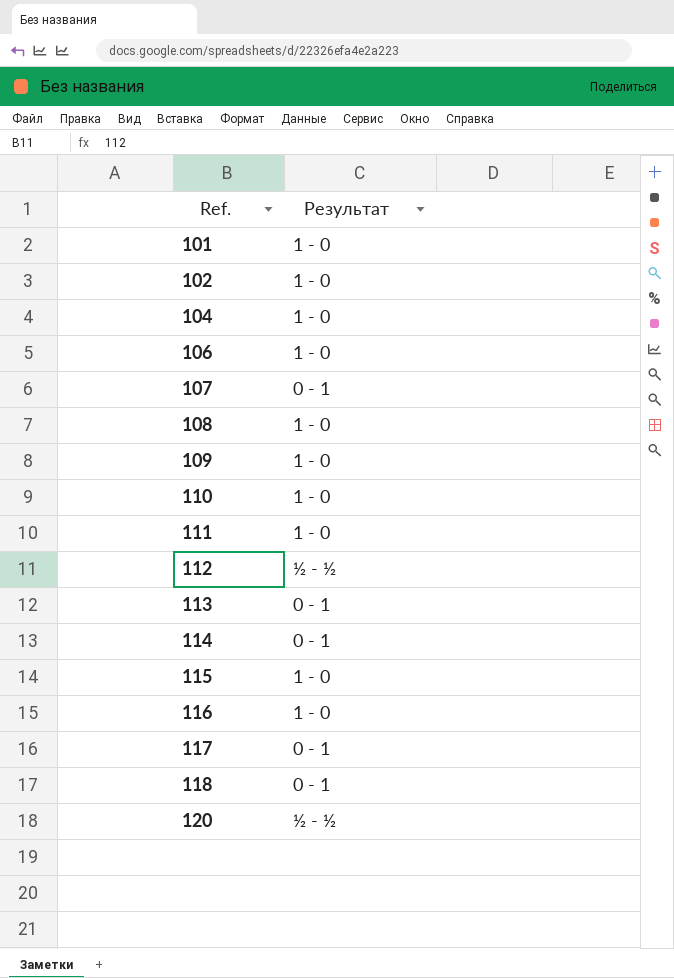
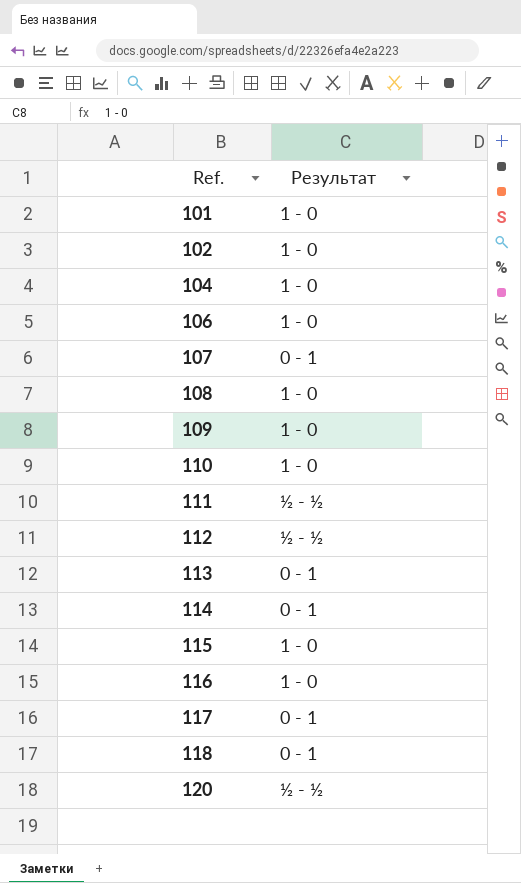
111 | Результат: 1 - 0 -> ½ - ½

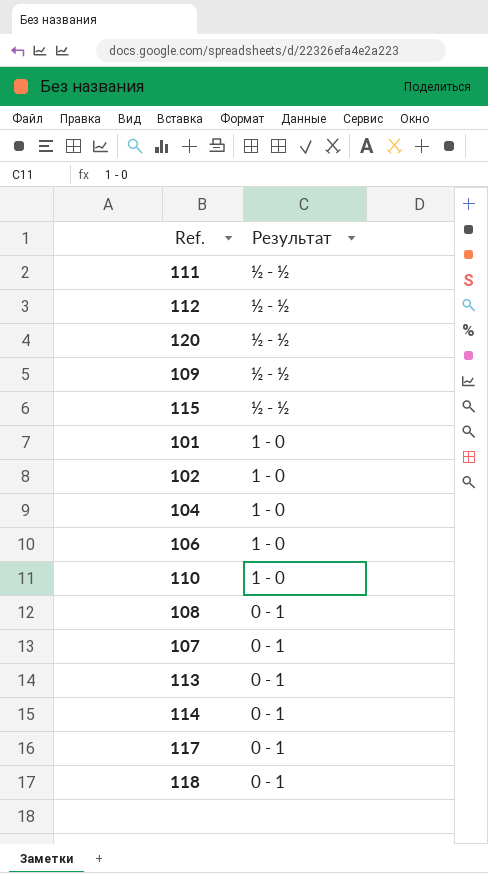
row order: Ref. ascending -> Результат descending
row 116: 1 - 0 -> none
109 | Результат: 1 - 0 -> ½ - ½
115 | Результат: 1 - 0 -> ½ - ½
108 | Результат: 1 - 0 -> 0 - 1

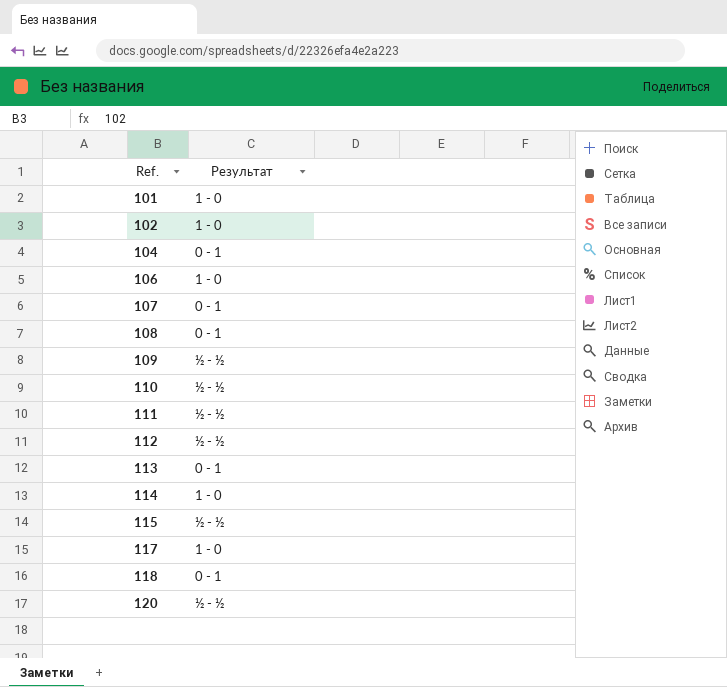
row order: Результат descending -> Ref. ascending
104 | Результат: 1 - 0 -> 0 - 1
110 | Результат: 1 - 0 -> ½ - ½
114 | Результат: 0 - 1 -> 1 - 0
117 | Результат: 0 - 1 -> 1 - 0

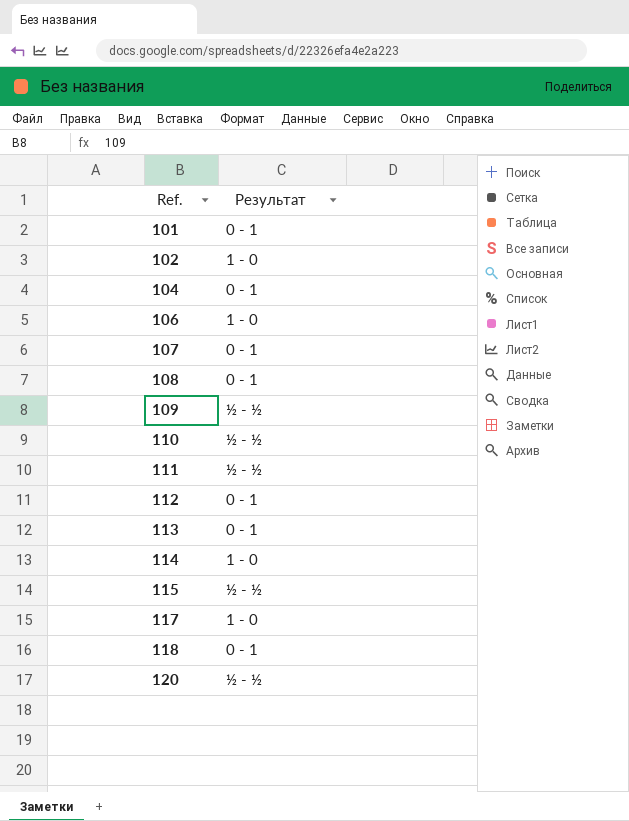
101 | Результат: 1 - 0 -> 0 - 1
112 | Результат: ½ - ½ -> 0 - 1

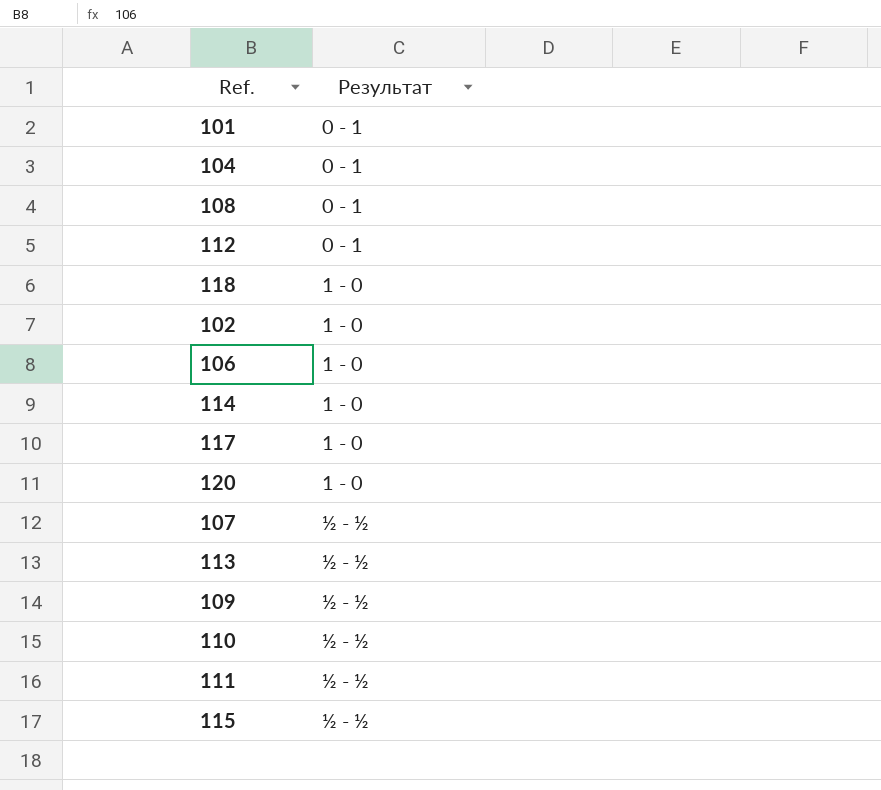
row order: Ref. ascending -> Результат ascending
118 | Результат: 0 - 1 -> 1 - 0
120 | Результат: ½ - ½ -> 1 - 0
107 | Результат: 0 - 1 -> ½ - ½
113 | Результат: 0 - 1 -> ½ - ½

